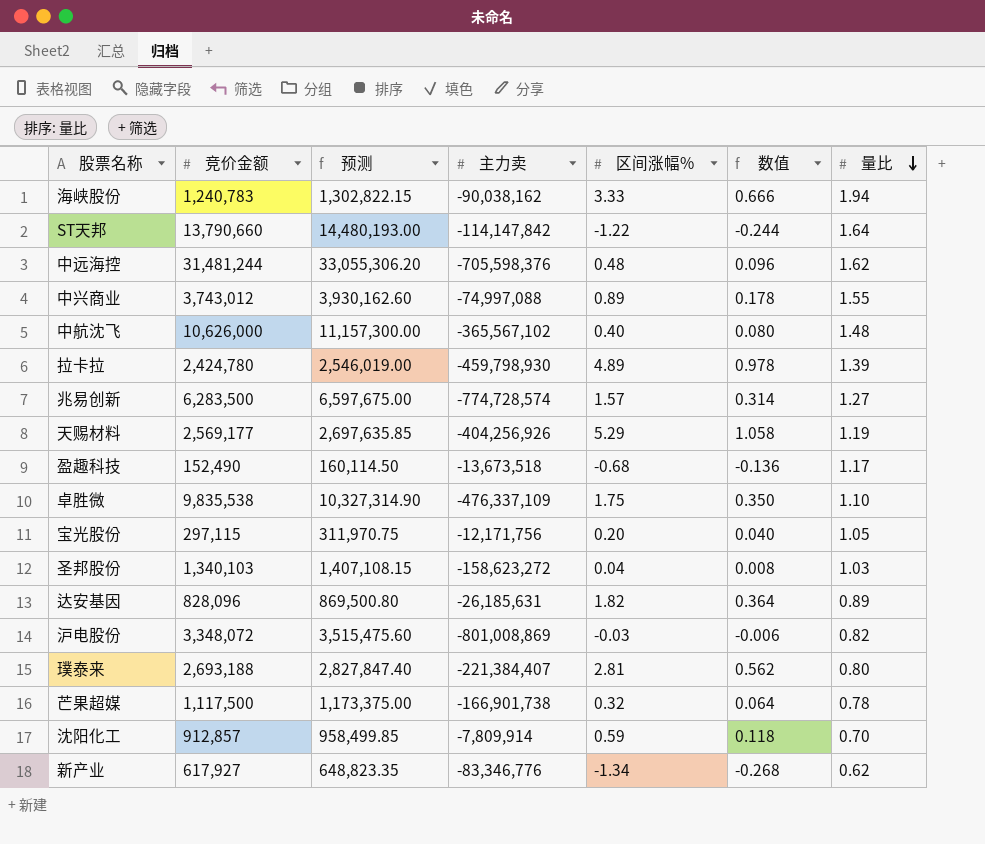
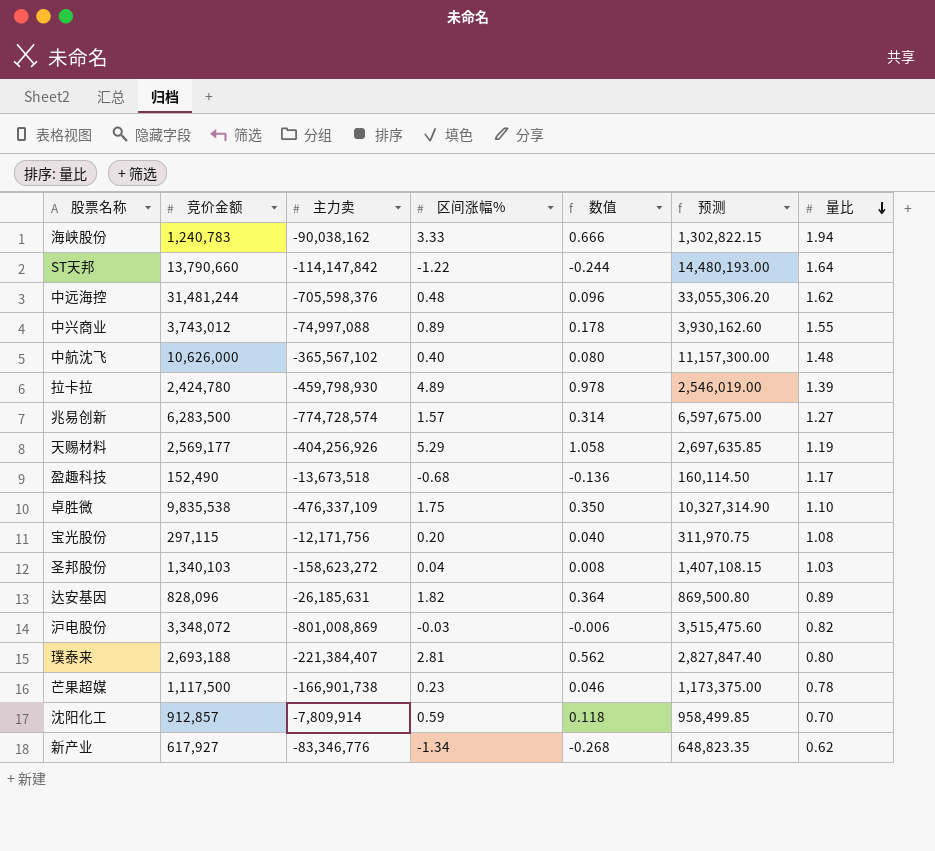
column 预测 | position: 3 -> 6
宝光股份 | 量比: 1.05 -> 1.08
芒果超媒 | 区间涨幅%: 0.32 -> 0.23
芒果超媒 | 数值: 0.064 -> 0.046

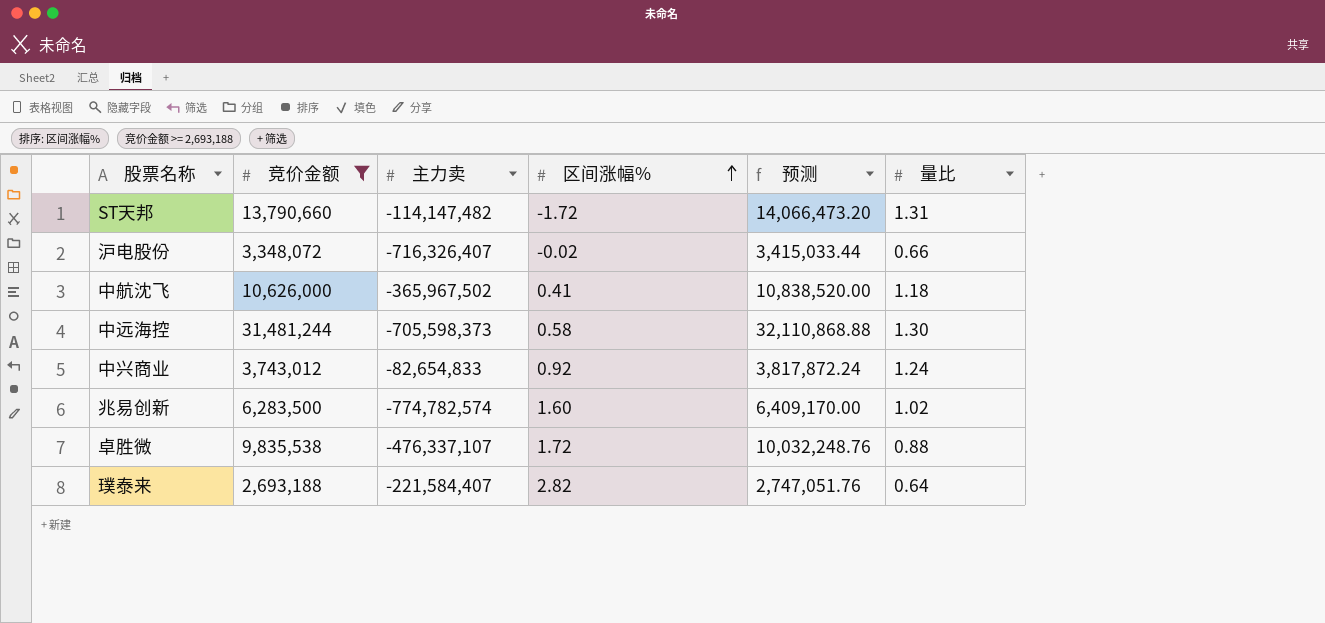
filter: none -> 竞价金额 >= 2,693,188
row order: 量比 descending -> 区间涨幅% ascending
column 数值 | formula: [区间涨幅%] * 0.2 -> none
column 预测 | formula: [竞价金额] * 1.05 -> [竞价金额] * 1.02
ST天邦 | 主力卖: -114,147,842 -> -114,147,482
ST天邦 | 区间涨幅%: -1.22 -> -1.72
ST天邦 | 量比: 1.64 -> 1.31
沪电股份 | 主力卖: -801,008,869 -> -716,326,407
沪电股份 | 区间涨幅%: -0.03 -> -0.02
沪电股份 | 量比: 0.82 -> 0.66
中航沈飞 | 主力卖: -365,567,102 -> -365,967,502
中航沈飞 | 区间涨幅%: 0.40 -> 0.41
中航沈飞 | 量比: 1.48 -> 1.18
中远海控 | 主力卖: -705,598,376 -> -705,598,373
中远海控 | 区间涨幅%: 0.48 -> 0.58
中远海控 | 量比: 1.62 -> 1.30
中兴商业 | 主力卖: -74,997,088 -> -82,654,833
中兴商业 | 区间涨幅%: 0.89 -> 0.92
中兴商业 | 量比: 1.55 -> 1.24
兆易创新 | 主力卖: -774,728,574 -> -774,782,574
兆易创新 | 区间涨幅%: 1.57 -> 1.60
兆易创新 | 量比: 1.27 -> 1.02
卓胜微 | 主力卖: -476,337,109 -> -476,337,107
卓胜微 | 区间涨幅%: 1.75 -> 1.72
卓胜微 | 量比: 1.10 -> 0.88
璞泰来 | 主力卖: -221,384,407 -> -221,584,407
璞泰来 | 区间涨幅%: 2.81 -> 2.82
璞泰来 | 量比: 0.80 -> 0.64

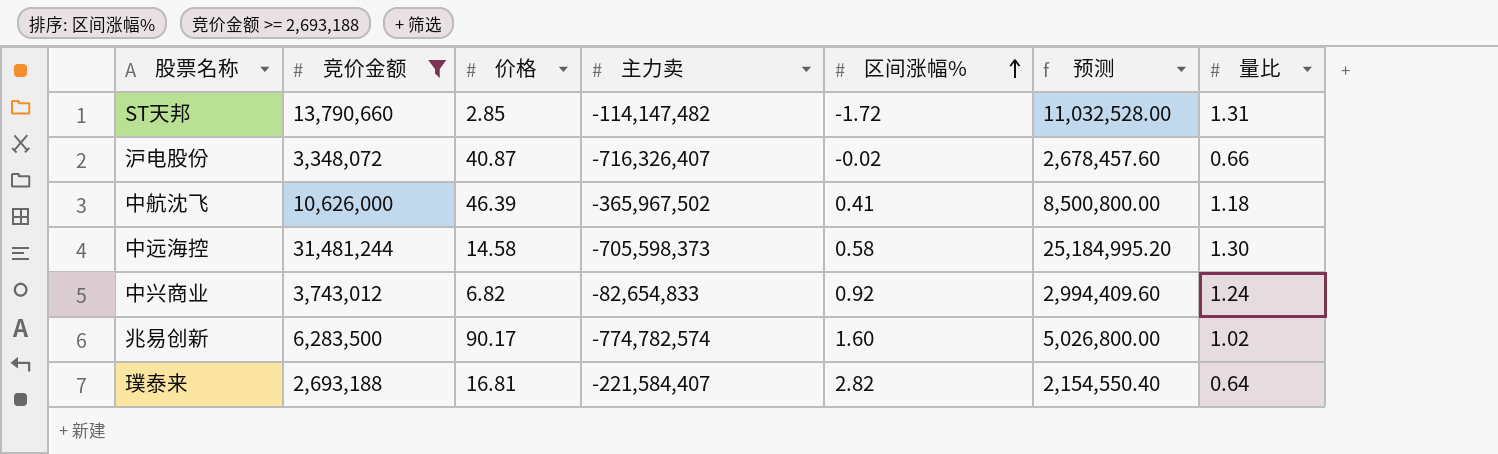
column 价格 | position: none -> 3
column 预测 | formula: [竞价金额] * 1.02 -> [竞价金额] * 0.8
row 卓胜微: 9,835,538 | -476,337,107 | 1.72 | 10,032,248.76 | 0.88 -> none

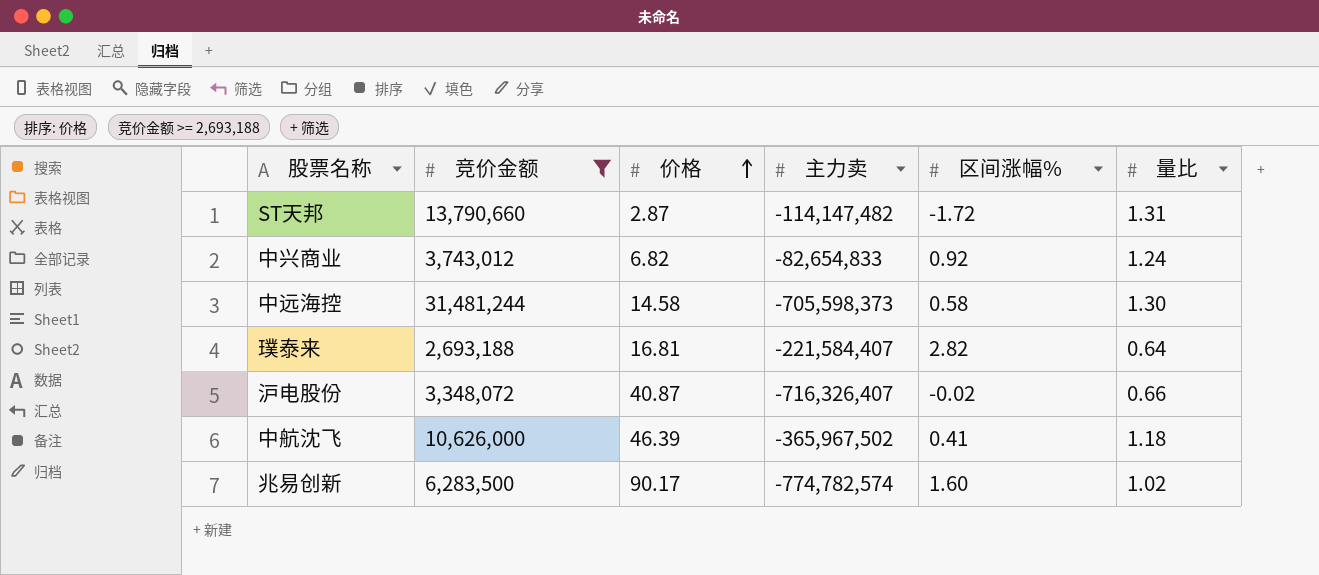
row order: 区间涨幅% ascending -> 价格 ascending
column 预测 | formula: [竞价金额] * 0.8 -> none
ST天邦 | 价格: 2.85 -> 2.87

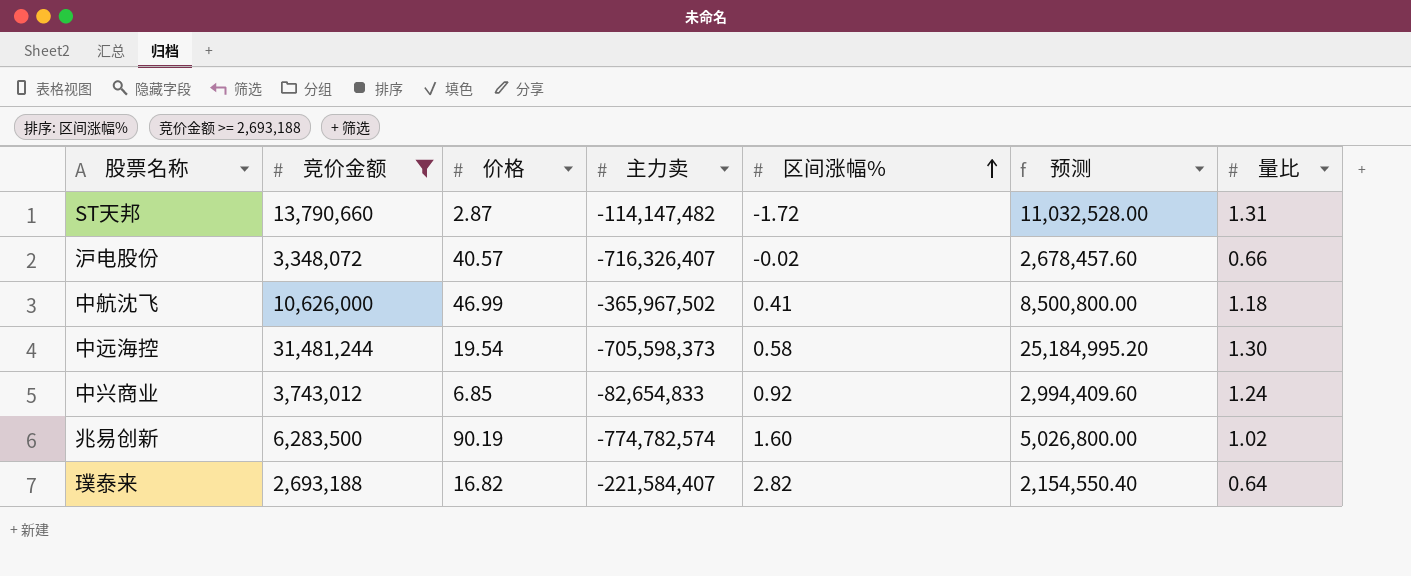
row order: 价格 ascending -> 区间涨幅% ascending
column 预测 | formula: none -> [竞价金额] * 0.8
沪电股份 | 价格: 40.87 -> 40.57
中航沈飞 | 价格: 46.39 -> 46.99
中远海控 | 价格: 14.58 -> 19.54
中兴商业 | 价格: 6.82 -> 6.85
兆易创新 | 价格: 90.17 -> 90.19
璞泰来 | 价格: 16.81 -> 16.82

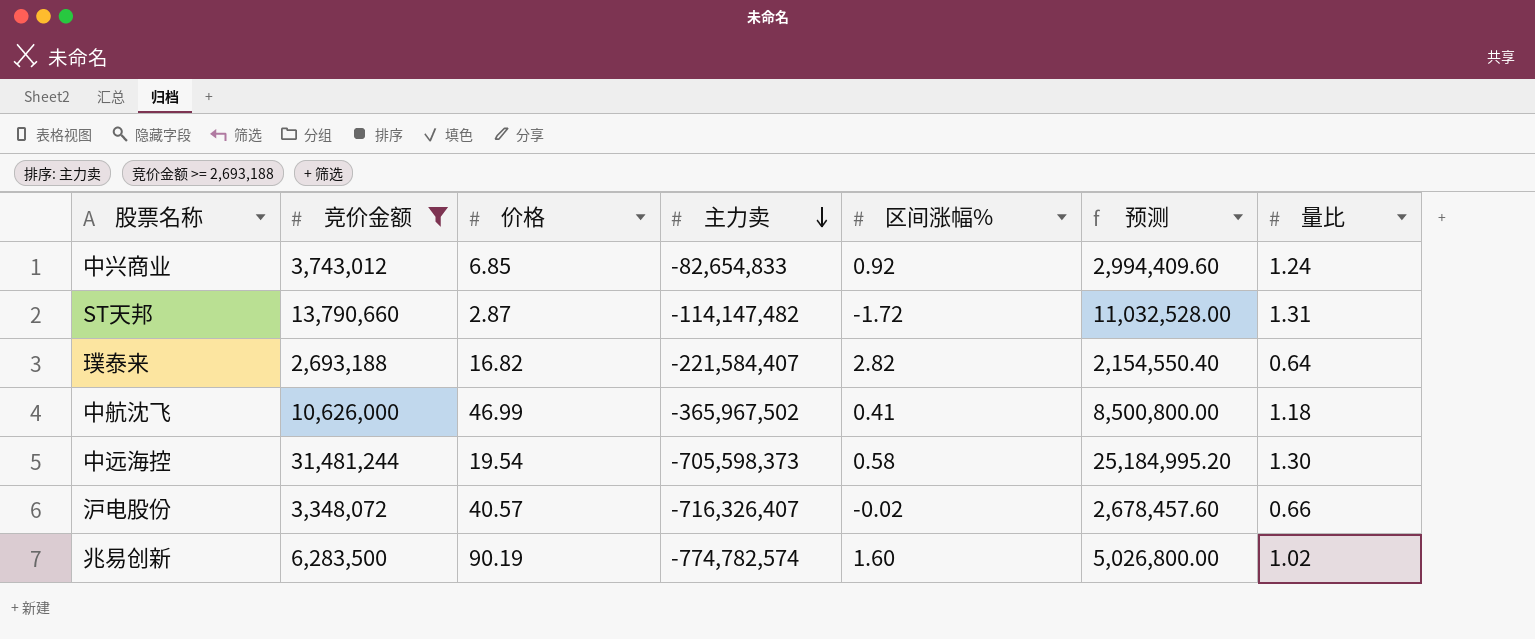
row order: 区间涨幅% ascending -> 主力卖 descending

